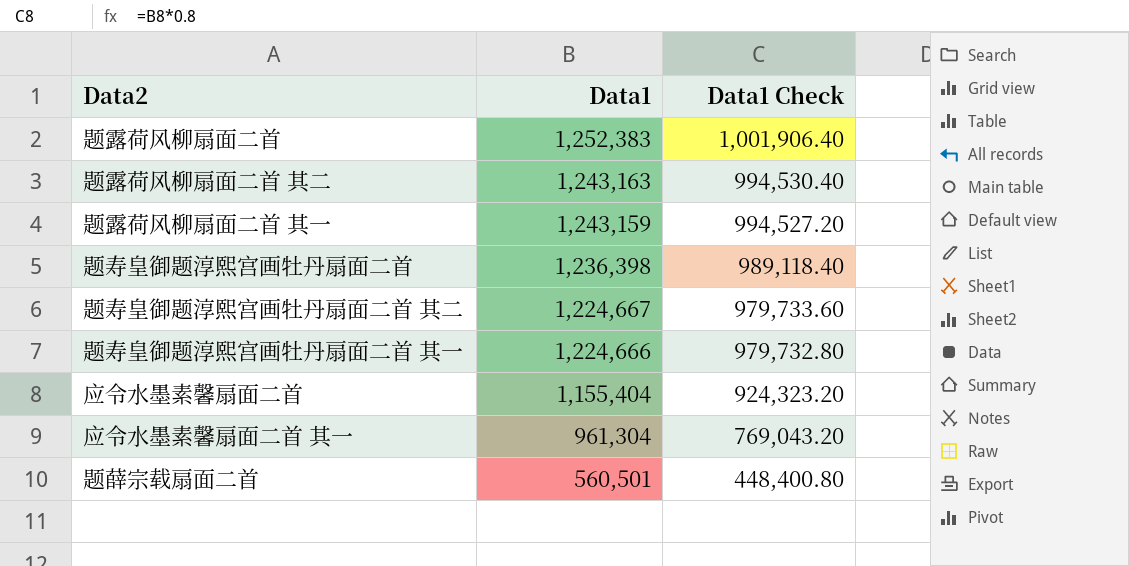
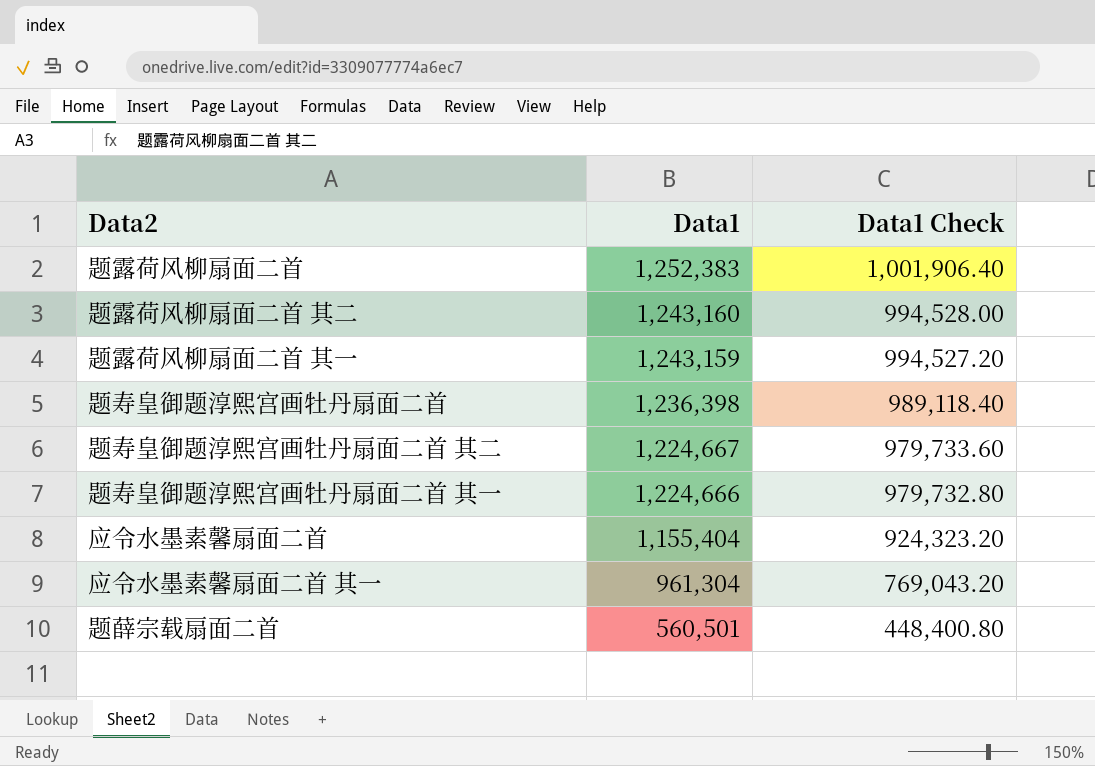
题露荷风柳扇面二首 其二 | Data1: 1,243,163 -> 1,243,160
题露荷风柳扇面二首 其二 | Data1 Check: 994,530.40 -> 994,528.00

